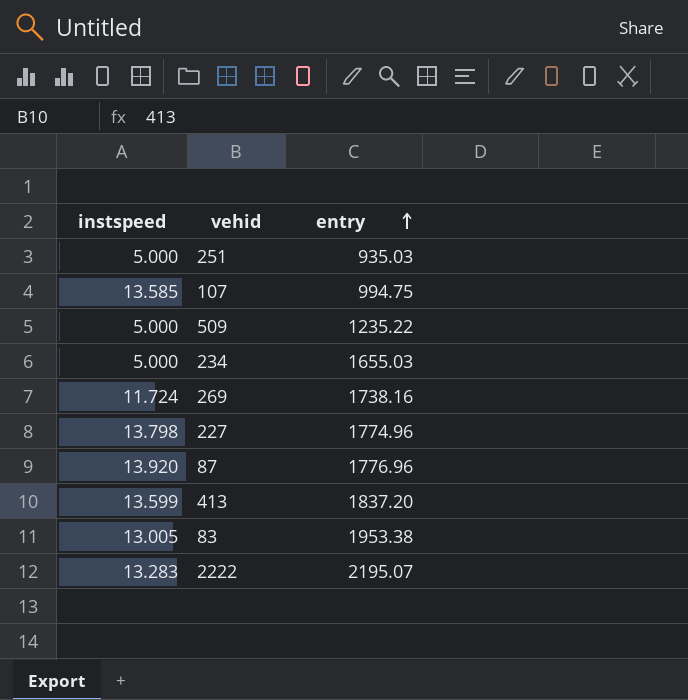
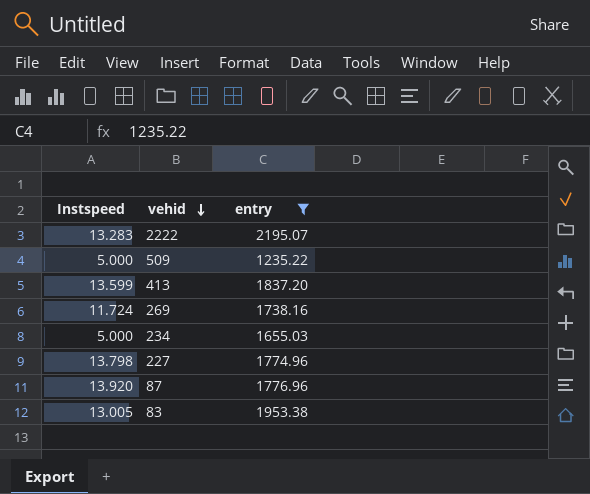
filter: none -> entry >= 1235.22
row order: entry ascending -> vehid descending
column name: instspeed -> Instspeed

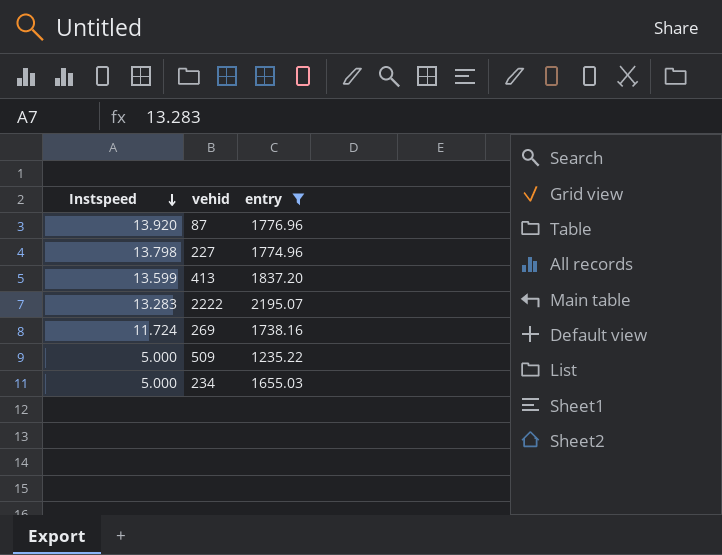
row order: vehid descending -> Instspeed descending
row 83: 13.005 | 1953.38 -> none

